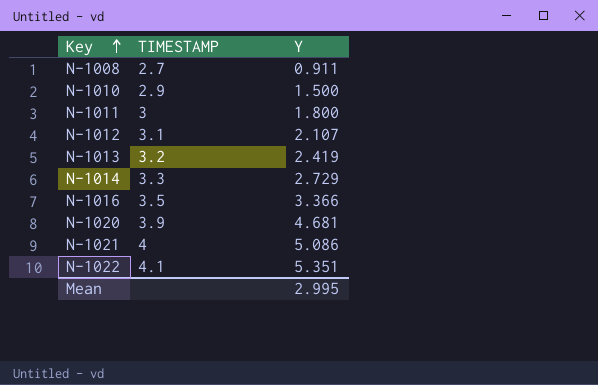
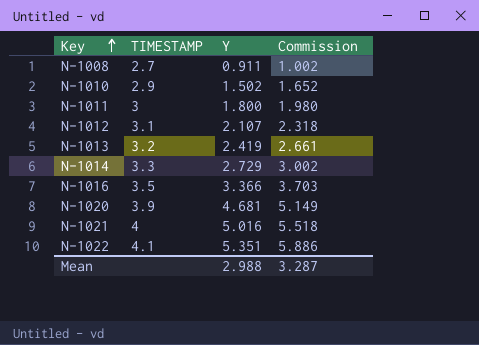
column Commission | formula: none -> [Y] * 1.1
N-1010 | Y: 1.500 -> 1.502
N-1021 | Y: 5.086 -> 5.016
Mean | Y: 2.995 -> 2.988

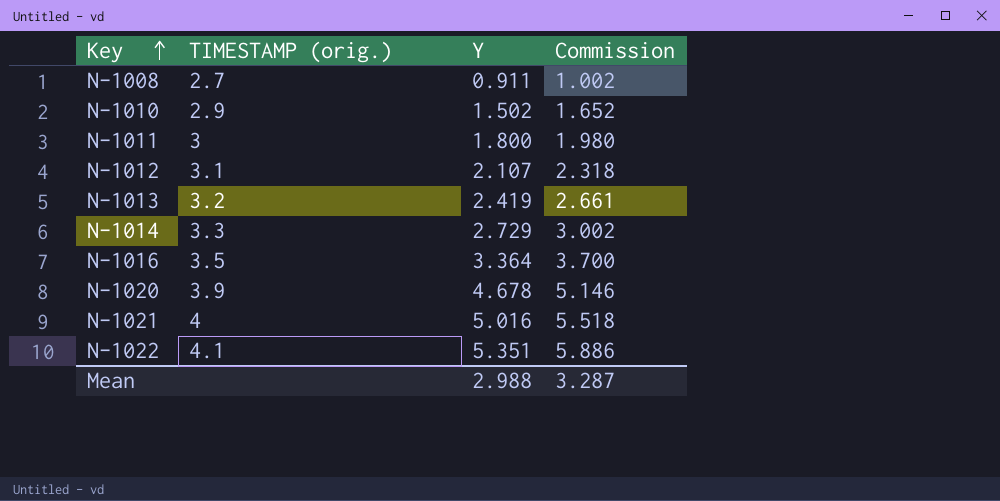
column name: TIMESTAMP -> TIMESTAMP (orig.)
N-1016 | Y: 3.366 -> 3.364
N-1016 | Commission: 3.703 -> 3.700
N-1020 | Y: 4.681 -> 4.678
N-1020 | Commission: 5.149 -> 5.146

